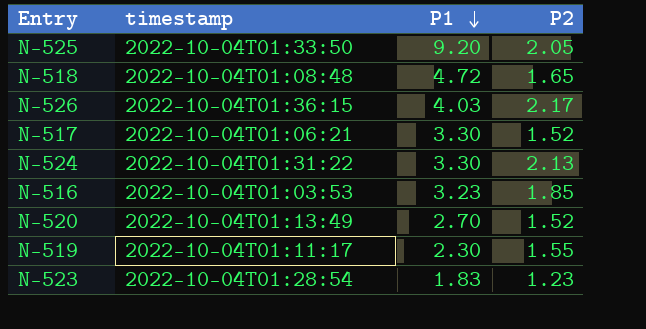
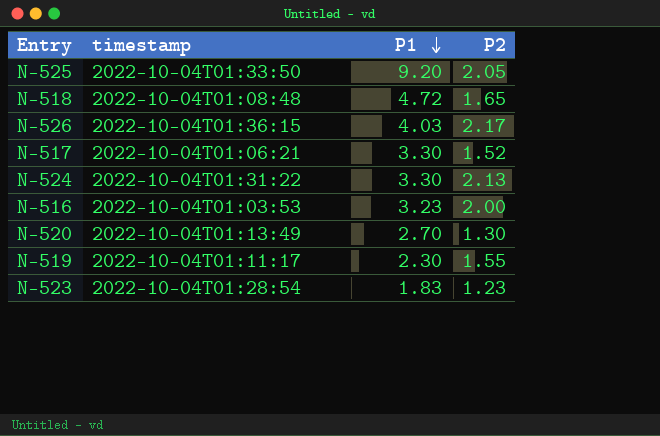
N-516 | P2: 1.85 -> 2.00
N-520 | P2: 1.52 -> 1.30

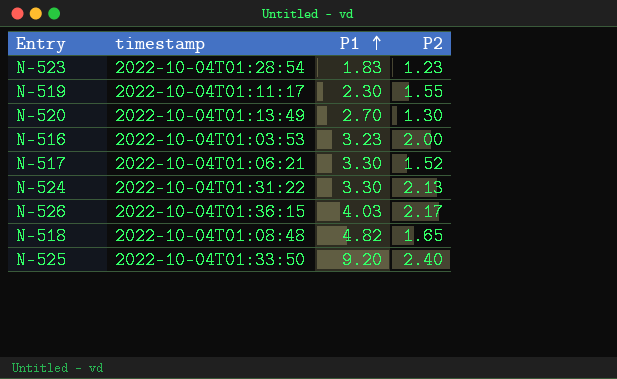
row order: P1 descending -> P1 ascending
N-518 | P1: 4.72 -> 4.82
N-525 | P2: 2.05 -> 2.40

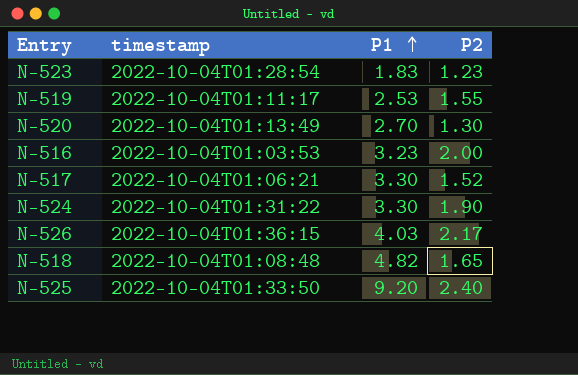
N-519 | P1: 2.30 -> 2.53
N-524 | P2: 2.13 -> 1.90

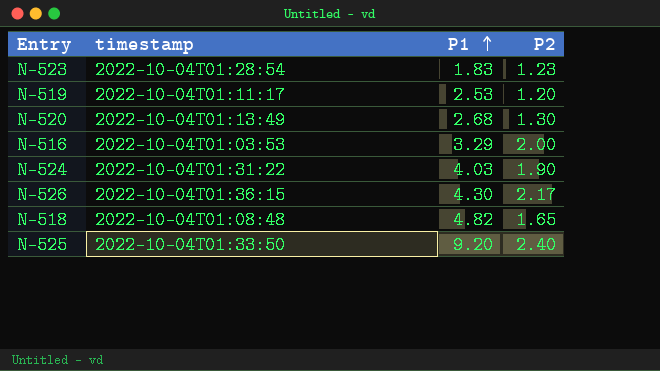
row N-517: 2022-10-04T01:06:21 | 3.30 | 1.52 -> none
N-519 | P2: 1.55 -> 1.20
N-520 | P1: 2.70 -> 2.68
N-516 | P1: 3.23 -> 3.29
N-524 | P1: 3.30 -> 4.03
N-526 | P1: 4.03 -> 4.30

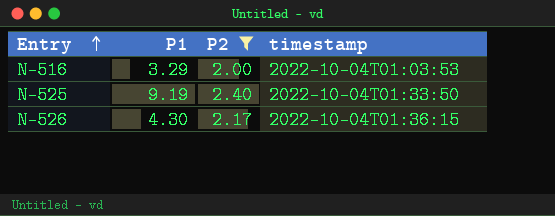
filter: none -> P2 >= 2.00
row order: P1 ascending -> Entry ascending
column timestamp | position: 2 -> 4
N-525 | P1: 9.20 -> 9.19

